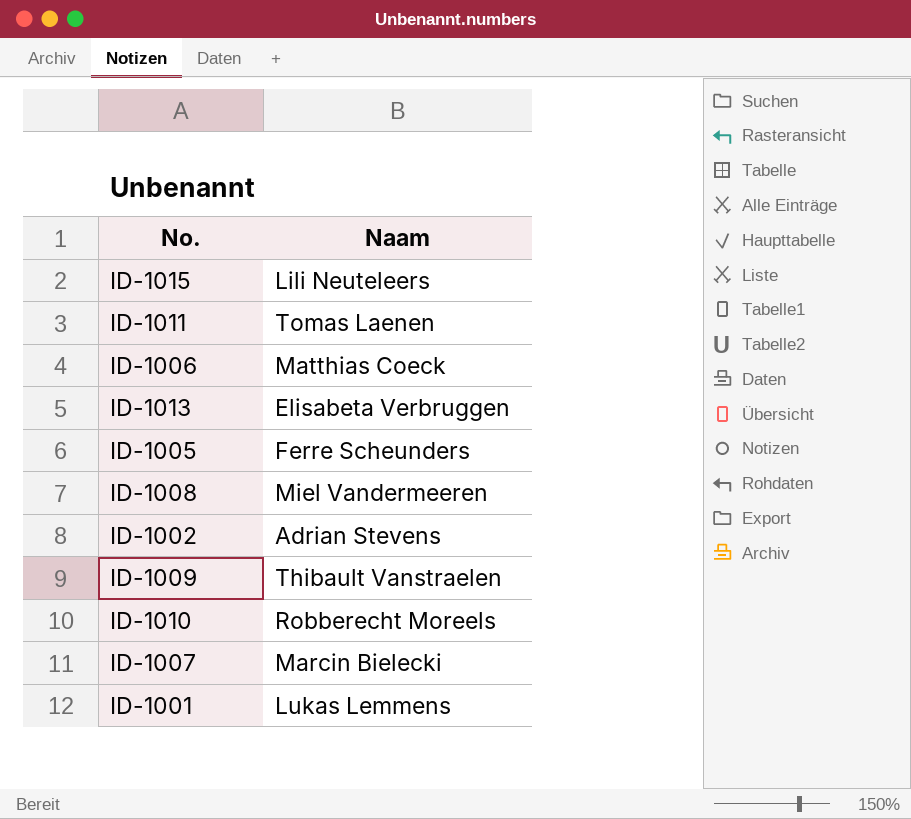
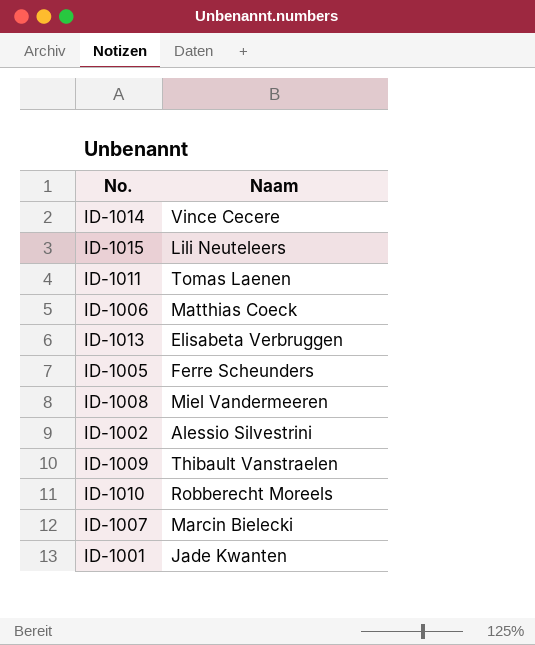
row ID-1014: none -> Vince Cecere
ID-1002 | Naam: Adrian Stevens -> Alessio Silvestrini
ID-1001 | Naam: Lukas Lemmens -> Jade Kwanten

